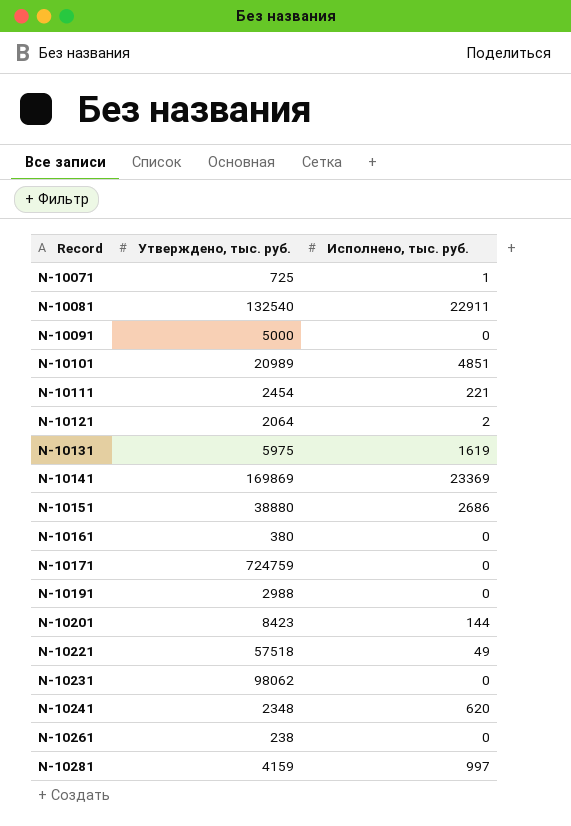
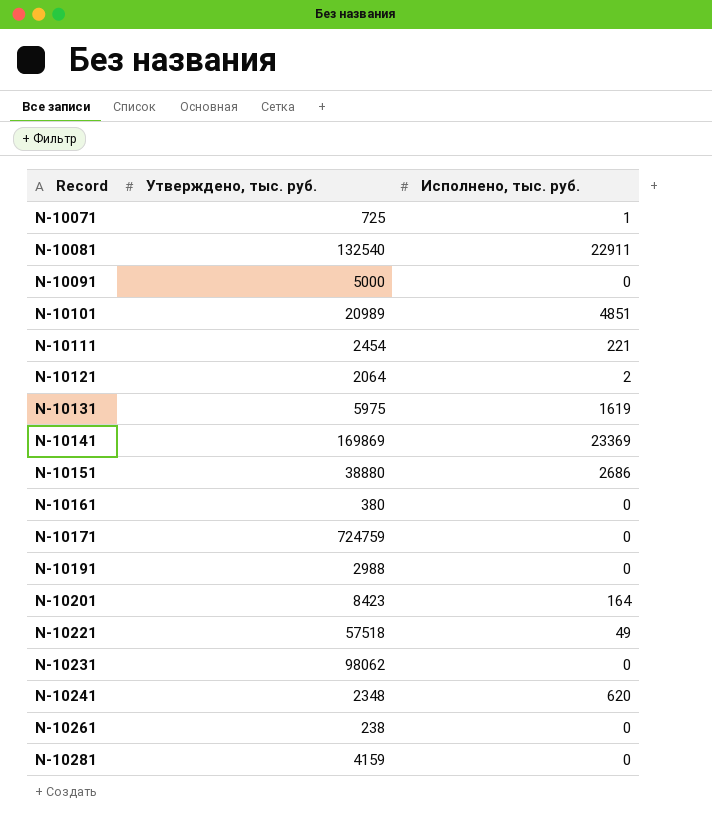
N-10201 | Исполнено, тыс. руб.: 144 -> 164
N-10281 | Исполнено, тыс. руб.: 997 -> 0

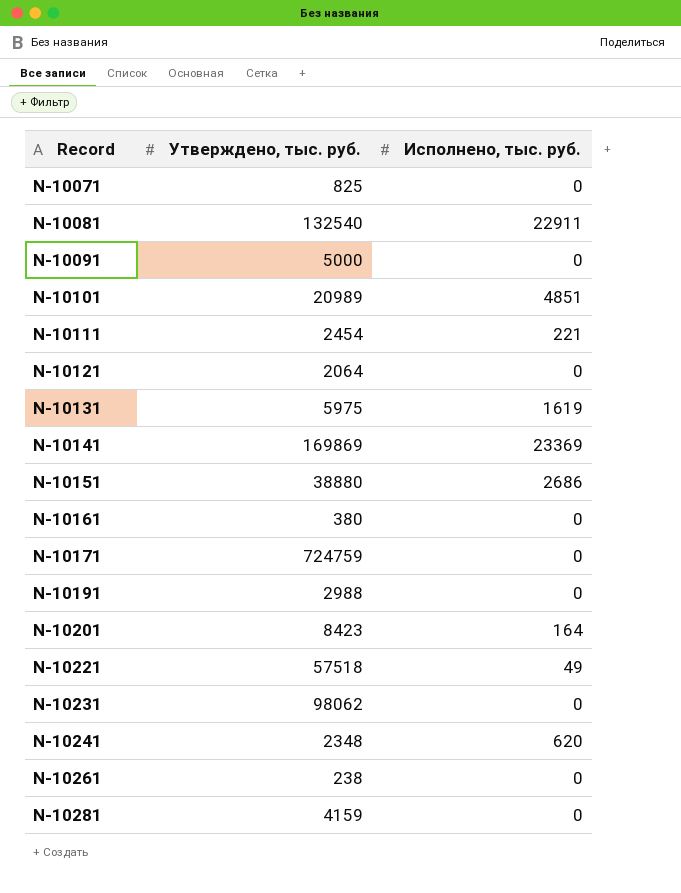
N-10071 | Утверждено, тыс. руб.: 725 -> 825
N-10071 | Исполнено, тыс. руб.: 1 -> 0
N-10121 | Исполнено, тыс. руб.: 2 -> 0

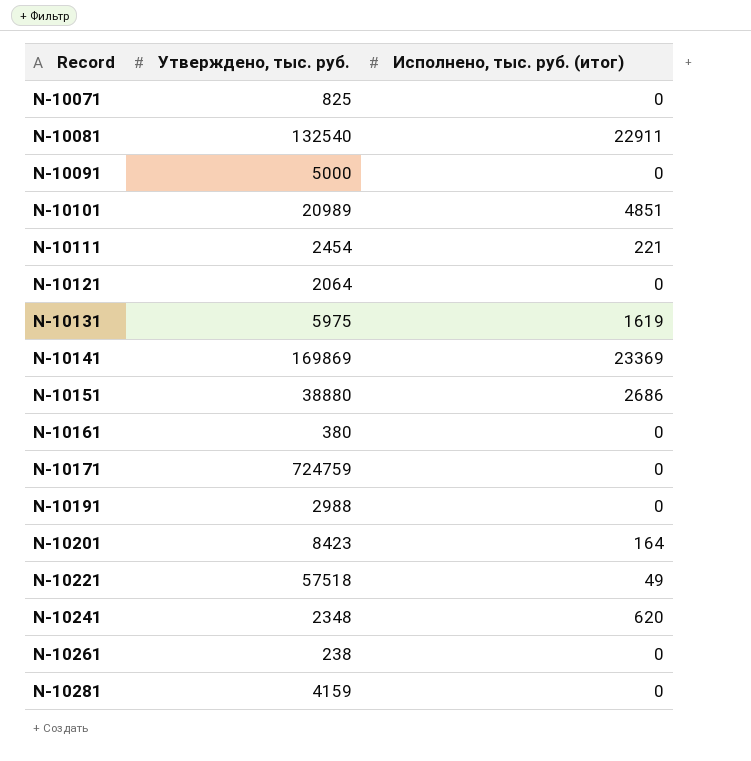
column name: Исполнено, тыс. руб. -> Исполнено, тыс. руб. (итог)
row N-10231: 98062 | 0 -> none

